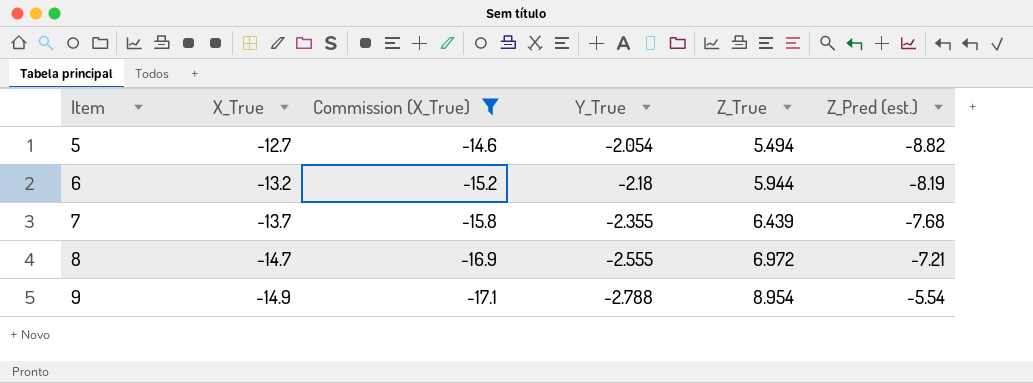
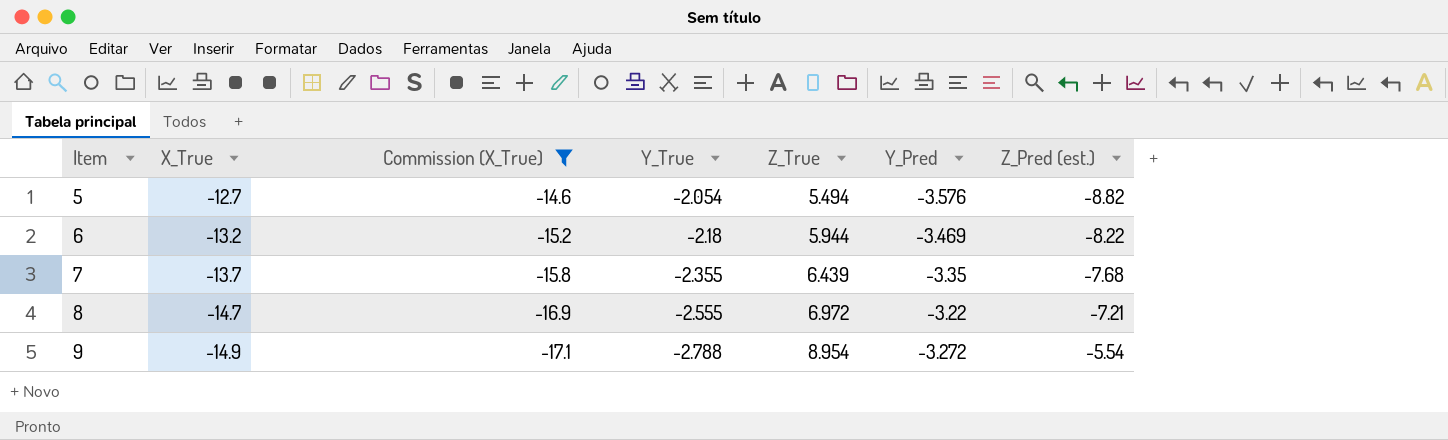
column Y_Pred | position: none -> 6
6 | Z_Pred (est.): -8.19 -> -8.22

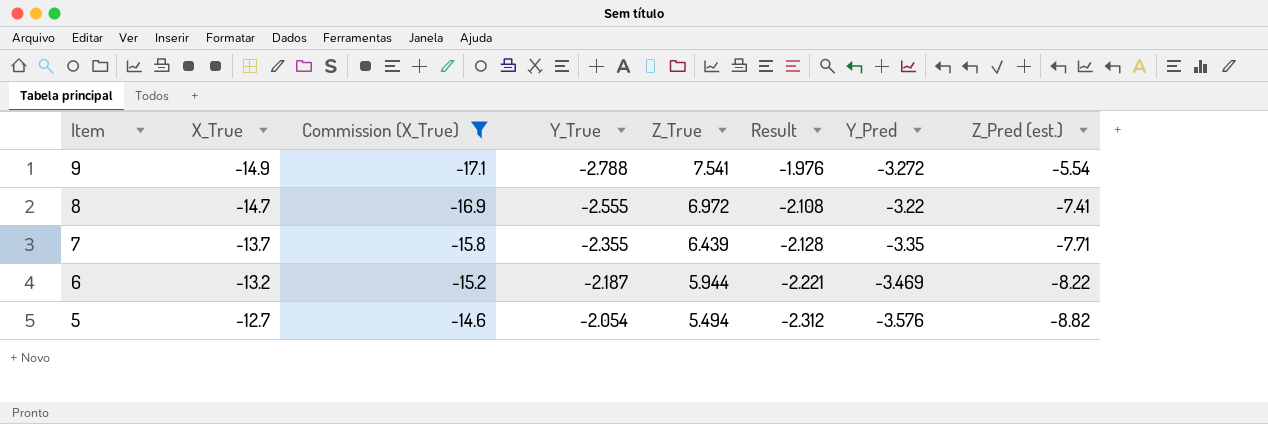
row order: Item ascending -> Item descending
column Result | formula: none -> [X_True] / [Z_True]
9 | Z_True: 8.954 -> 7.541
8 | Z_Pred (est.): -7.21 -> -7.41
7 | Z_Pred (est.): -7.68 -> -7.71
6 | Y_True: -2.18 -> -2.187

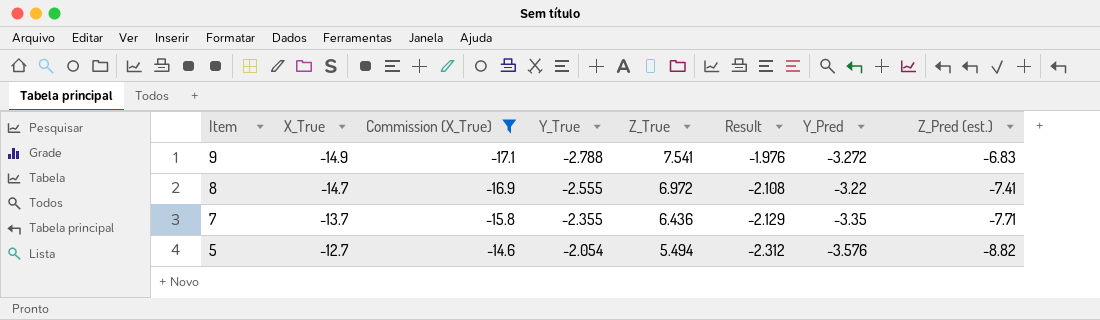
row 6: -13.2 | -15.2 | -2.187 | 5.944 | -2.221 | -3.469 | -8.22 -> none
9 | Z_Pred (est.): -5.54 -> -6.83
7 | Z_True: 6.439 -> 6.436
7 | Result: -2.128 -> -2.129

